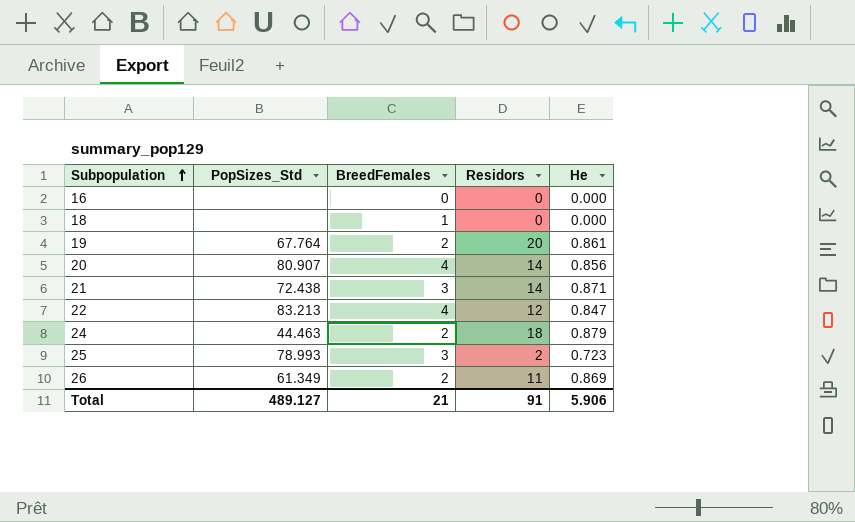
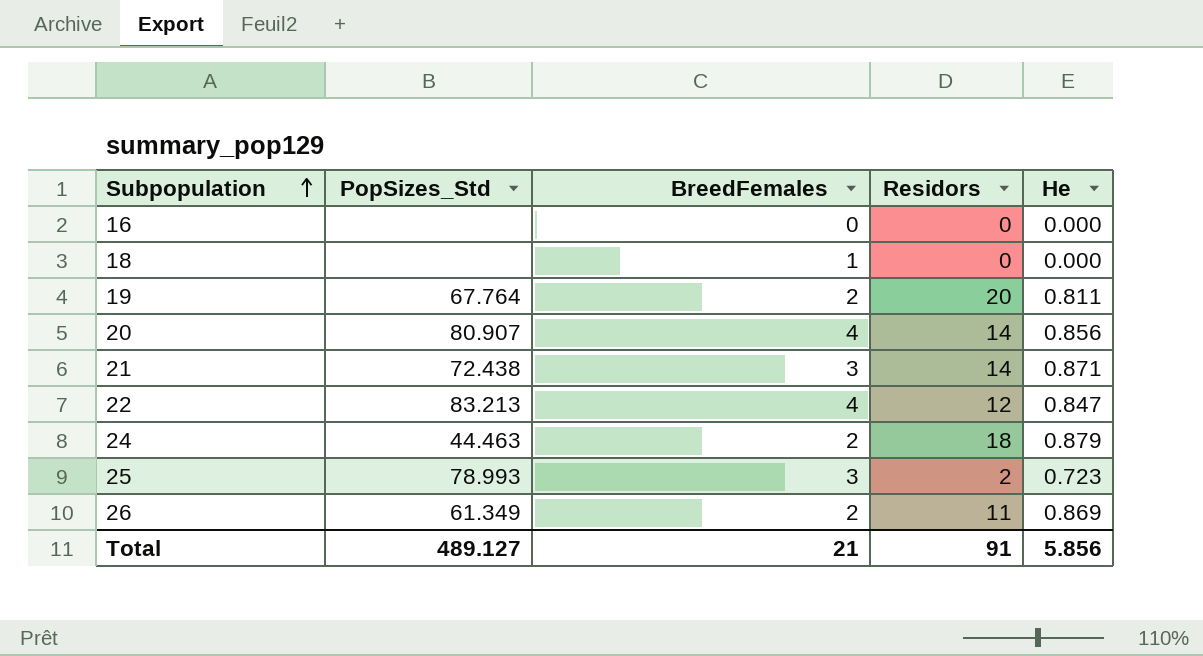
19 | He: 0.861 -> 0.811
Total | He: 5.906 -> 5.856

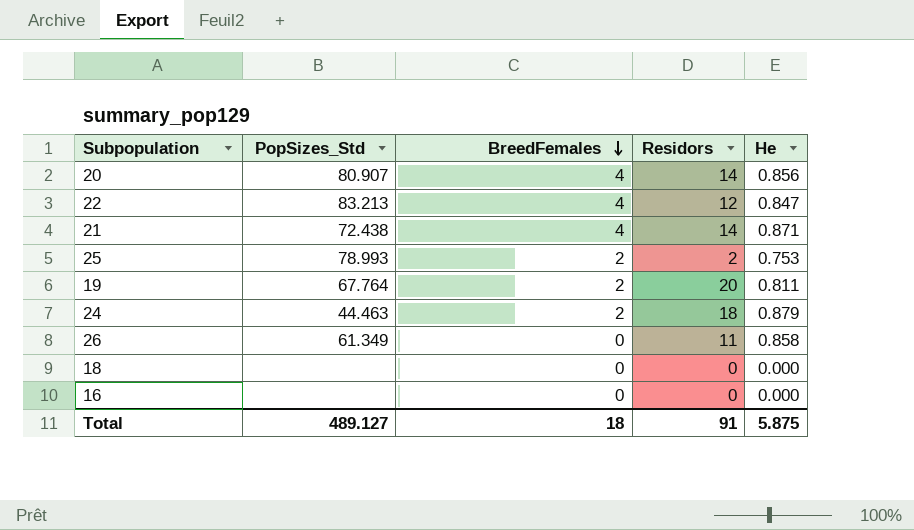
row order: Subpopulation ascending -> BreedFemales descending
21 | BreedFemales: 3 -> 4
25 | BreedFemales: 3 -> 2
25 | He: 0.723 -> 0.753
26 | BreedFemales: 2 -> 0
26 | He: 0.869 -> 0.858
18 | BreedFemales: 1 -> 0
Total | BreedFemales: 21 -> 18
Total | He: 5.856 -> 5.875

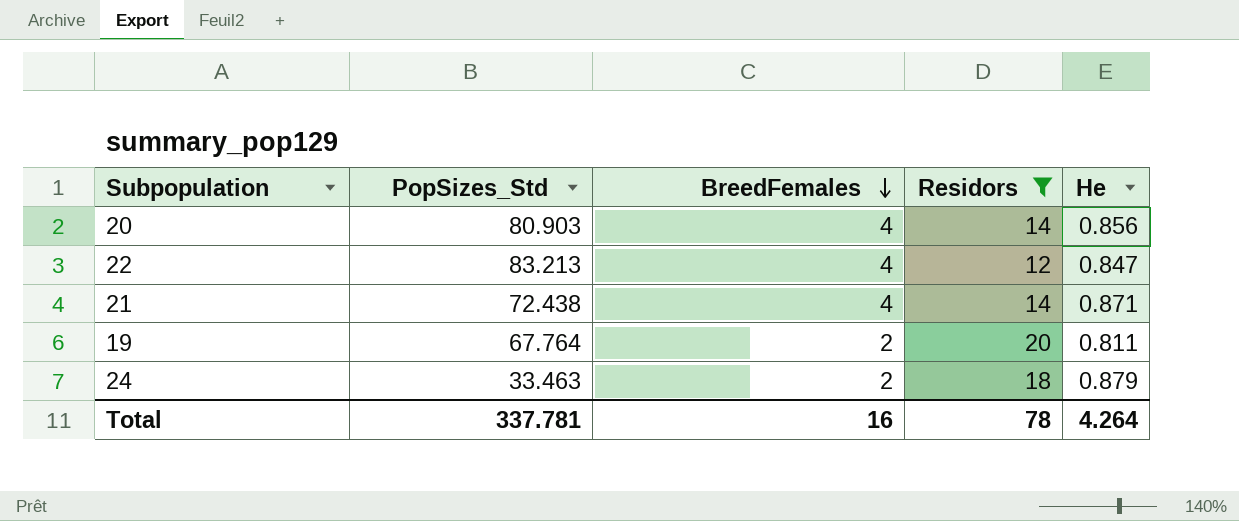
filter: none -> Residors >= 12
20 | PopSizes_Std: 80.907 -> 80.903
24 | PopSizes_Std: 44.463 -> 33.463
Total | PopSizes_Std: 489.127 -> 337.781
Total | BreedFemales: 18 -> 16
Total | Residors: 91 -> 78
Total | He: 5.875 -> 4.264

